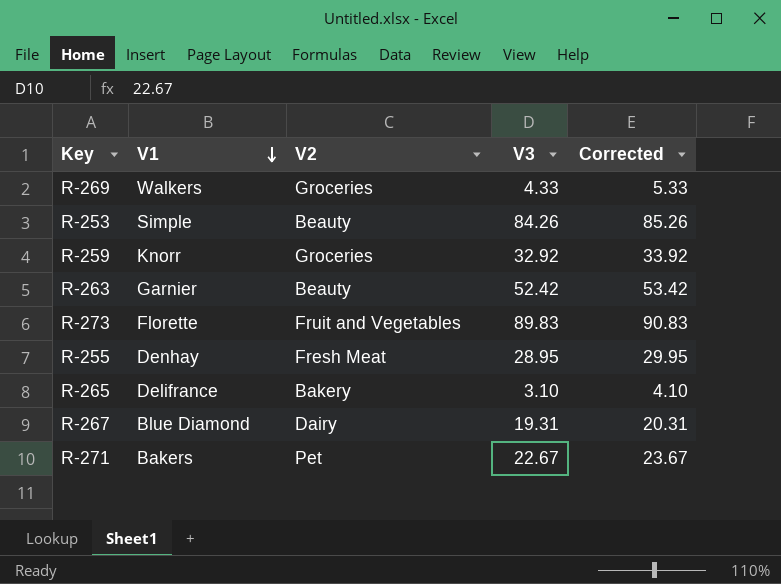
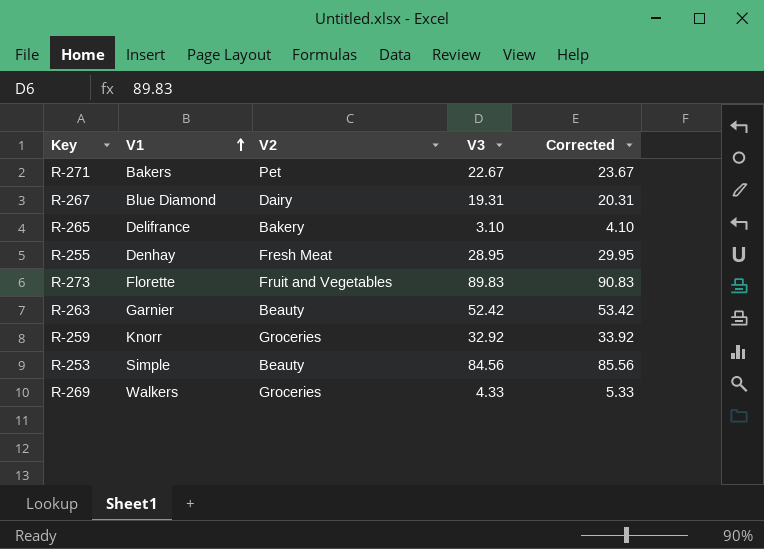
row order: V1 descending -> V1 ascending
R-253 | V3: 84.26 -> 84.56
R-253 | Corrected: 85.26 -> 85.56

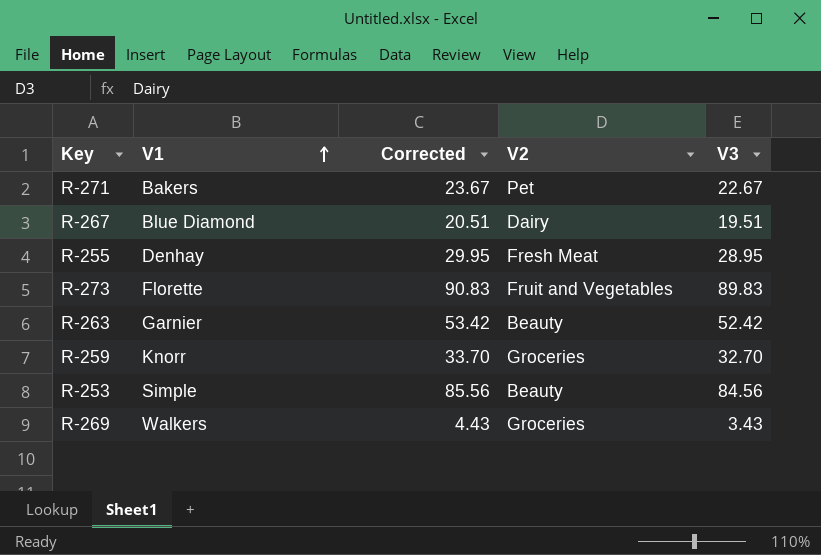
column Corrected | position: 5 -> 3
row R-265: Delifrance | Bakery | 3.10 | 4.10 -> none
R-267 | Corrected: 20.31 -> 20.51
R-267 | V3: 19.31 -> 19.51
R-259 | Corrected: 33.92 -> 33.70
R-259 | V3: 32.92 -> 32.70
R-269 | Corrected: 5.33 -> 4.43
R-269 | V3: 4.33 -> 3.43

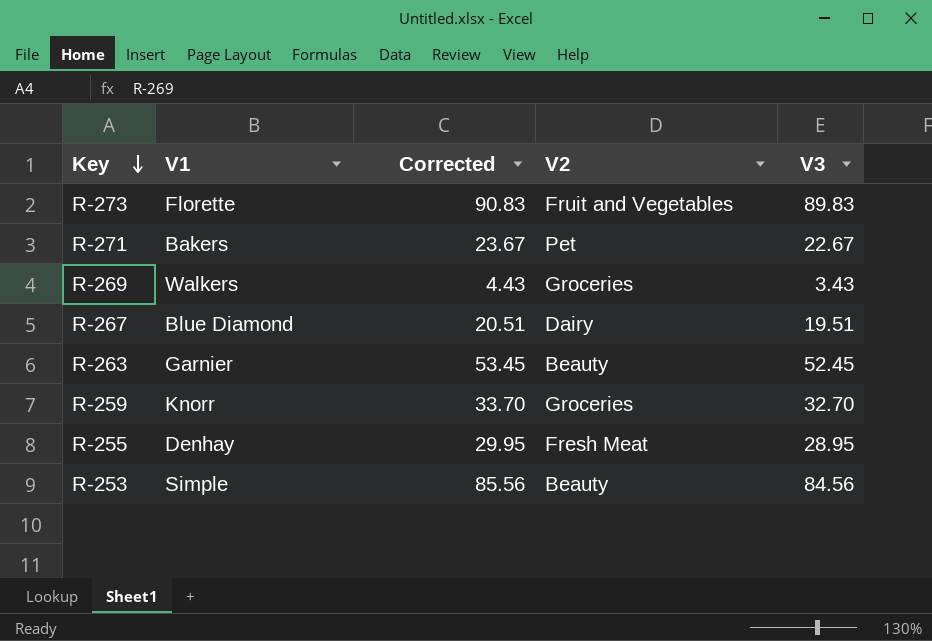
row order: V1 ascending -> Key descending
R-263 | Corrected: 53.42 -> 53.45
R-263 | V3: 52.42 -> 52.45

